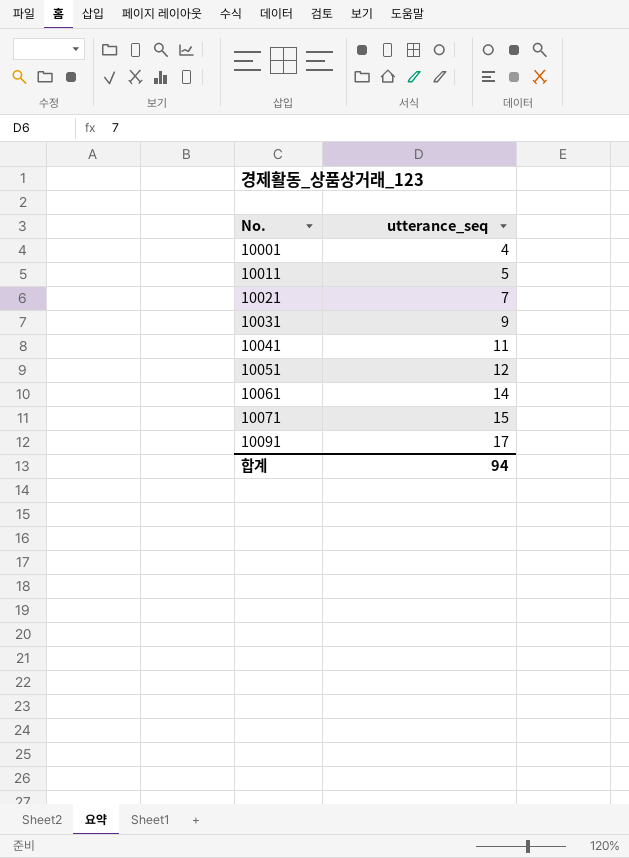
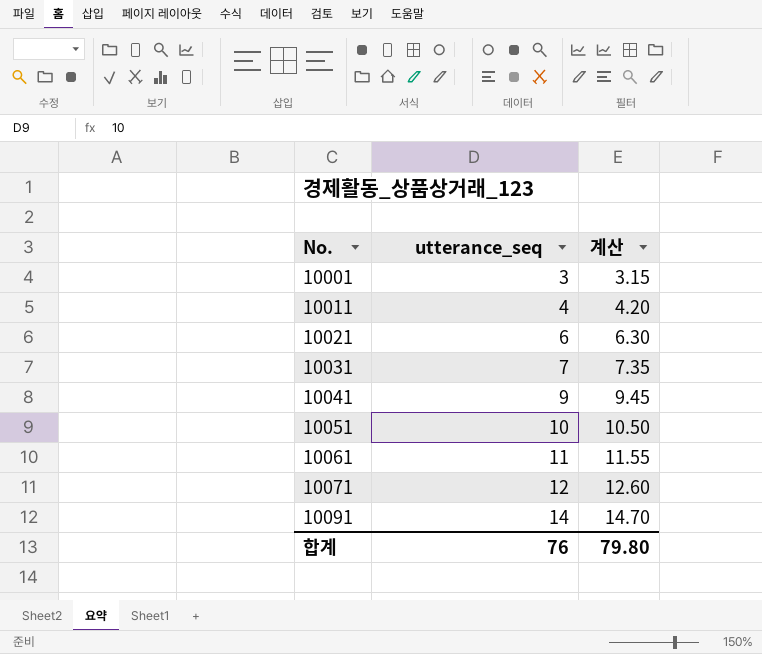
column 계산 | formula: none -> [utterance_seq] * 1.05
10001 | utterance_seq: 4 -> 3
10011 | utterance_seq: 5 -> 4
10021 | utterance_seq: 7 -> 6
10031 | utterance_seq: 9 -> 7
10041 | utterance_seq: 11 -> 9
10051 | utterance_seq: 12 -> 10
10061 | utterance_seq: 14 -> 11
10071 | utterance_seq: 15 -> 12
10091 | utterance_seq: 17 -> 14
합계 | utterance_seq: 94 -> 76

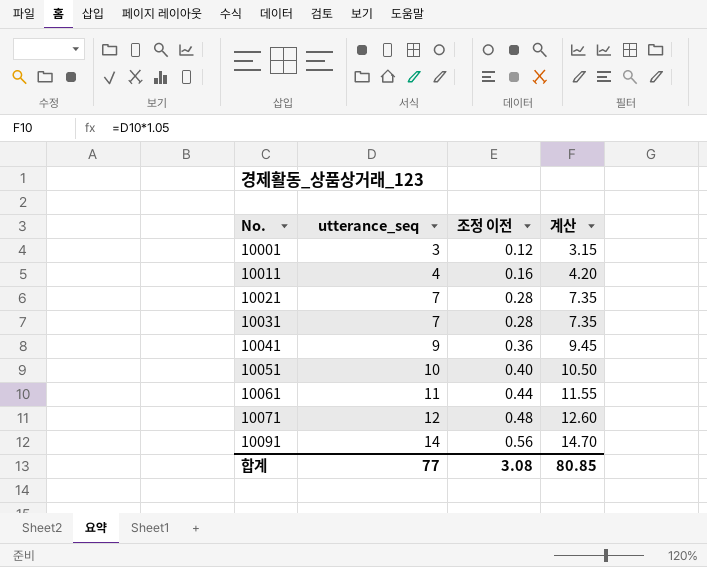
column 조정 이전 | formula: none -> [utterance_seq] * 0.04
10021 | utterance_seq: 6 -> 7
10021 | 계산: 6.30 -> 7.35
합계 | utterance_seq: 76 -> 77
합계 | 계산: 79.80 -> 80.85

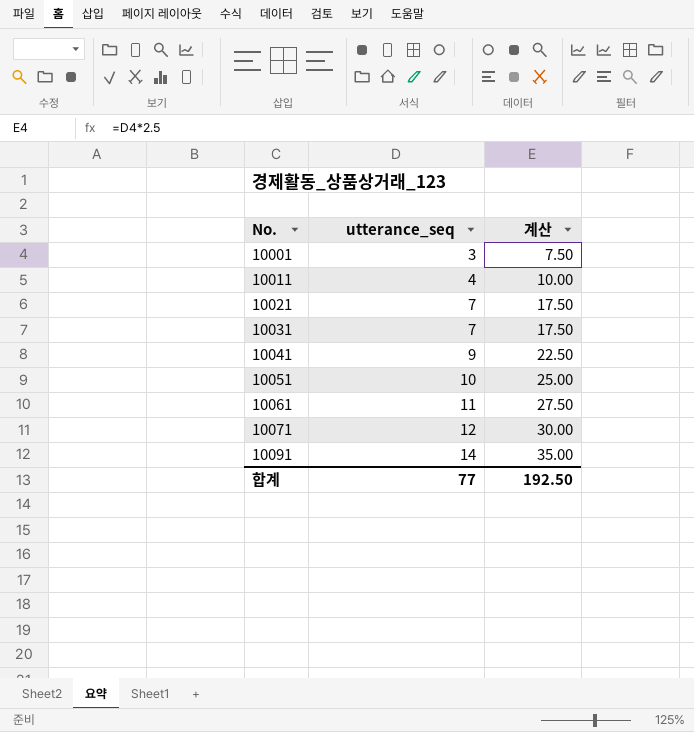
column 조정 이전 | formula: [utterance_seq] * 0.04 -> none
column 계산 | formula: [utterance_seq] * 1.05 -> [utterance_seq] * 2.5
합계 | 계산: 80.85 -> 192.50

